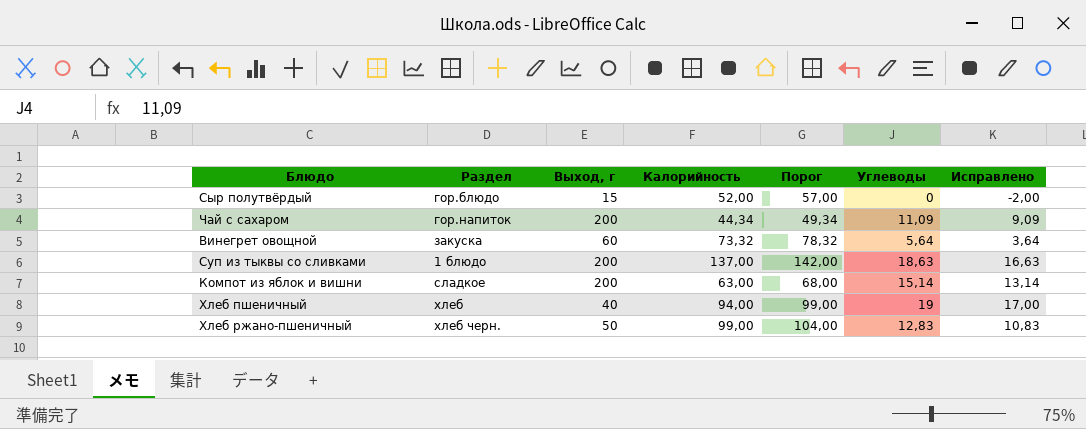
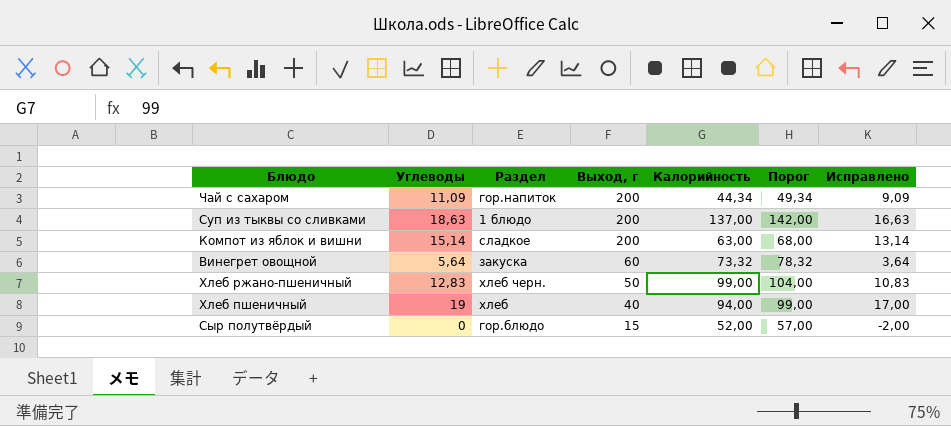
row order: none -> Выход, г descending
column Углеводы | position: 6 -> 2

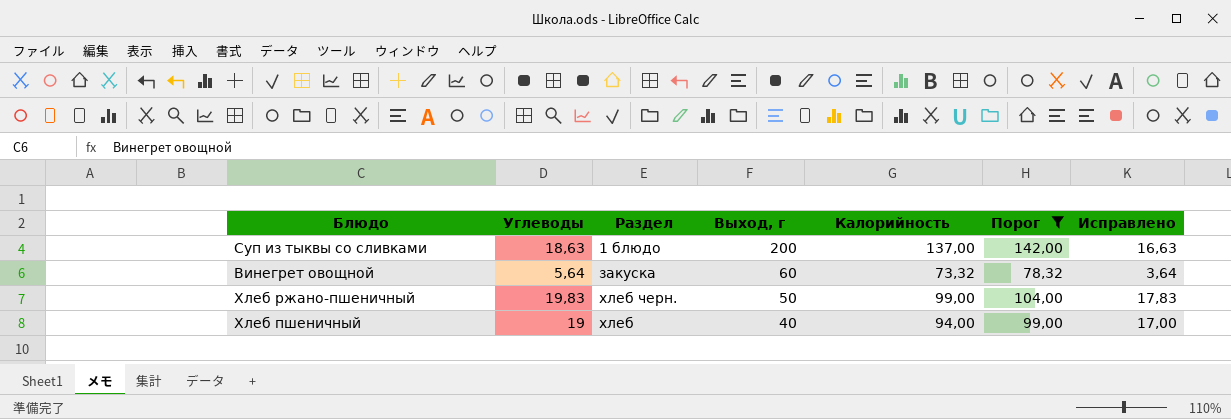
filter: none -> Порог >= 78,32
Хлеб ржано-пшеничный | Углеводы: 12,83 -> 19,83
Хлеб ржано-пшеничный | Исправлено: 10,83 -> 17,83

